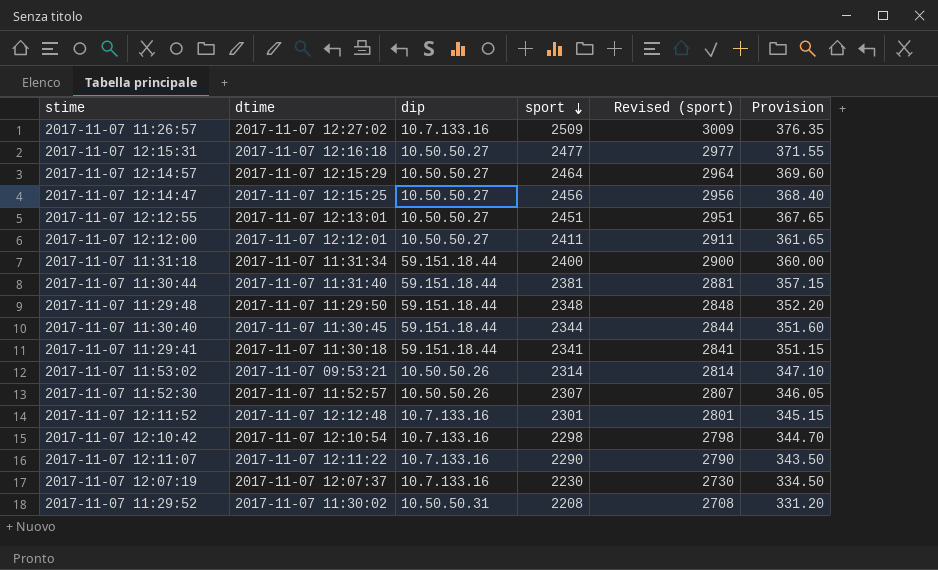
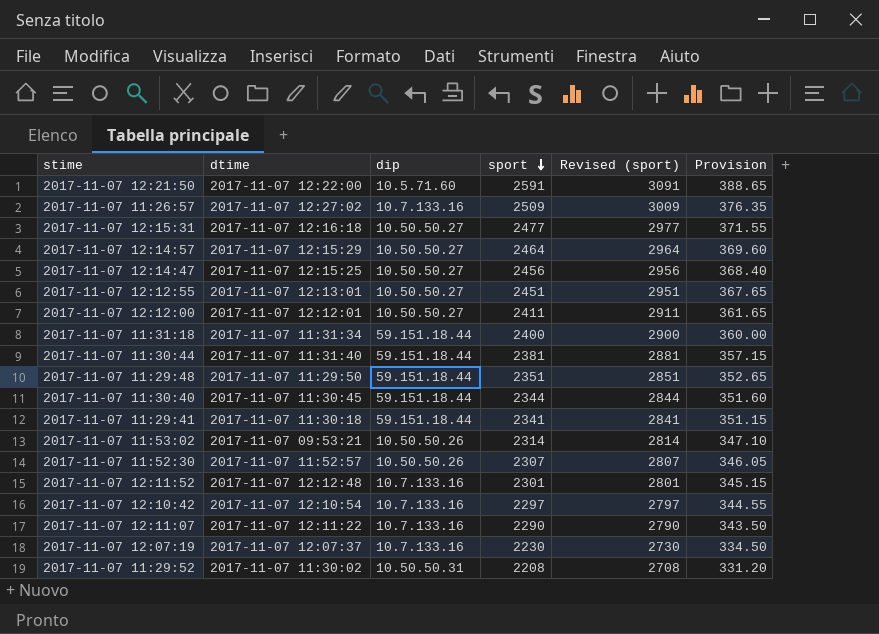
row 2017-11-07 12:21:50: none -> 2017-11-07 12:22:00 | 10.5.71.60 | 2591 | 3091 | 388.65
2017-11-07 11:29:48 | sport: 2348 -> 2351
2017-11-07 11:29:48 | Revised (sport): 2848 -> 2851
2017-11-07 11:29:48 | Provision: 352.20 -> 352.65
2017-11-07 12:10:42 | sport: 2298 -> 2297
2017-11-07 12:10:42 | Revised (sport): 2798 -> 2797
2017-11-07 12:10:42 | Provision: 344.70 -> 344.55

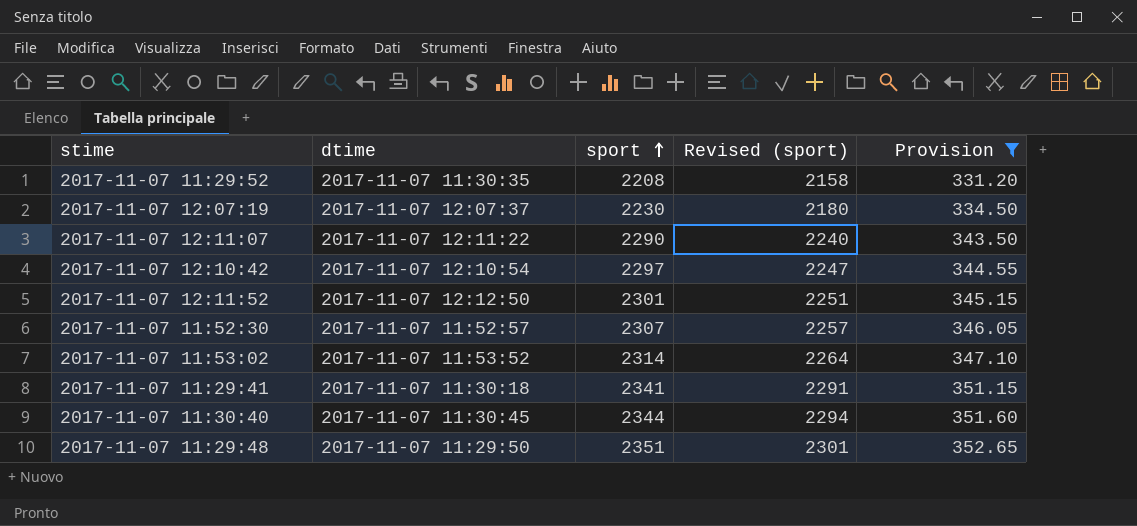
filter: none -> Provision <= 352.65
row order: sport descending -> sport ascending
column dip | position: 3 -> none
column Revised (sport) | formula: [sport] + 500 -> [sport] - 50
2017-11-07 11:29:52 | dtime: 2017-11-07 11:30:02 -> 2017-11-07 11:30:35
2017-11-07 12:11:52 | dtime: 2017-11-07 12:12:48 -> 2017-11-07 12:12:50
2017-11-07 11:53:02 | dtime: 2017-11-07 09:53:21 -> 2017-11-07 11:53:52

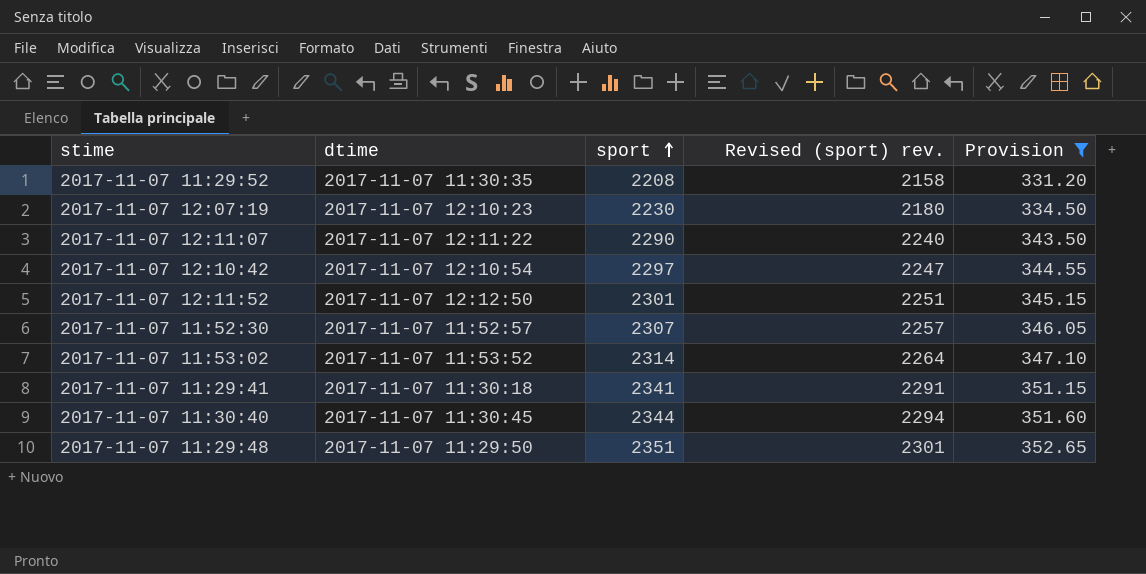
column name: Revised (sport) -> Revised (sport) rev.
2017-11-07 12:07:19 | dtime: 2017-11-07 12:07:37 -> 2017-11-07 12:10:23

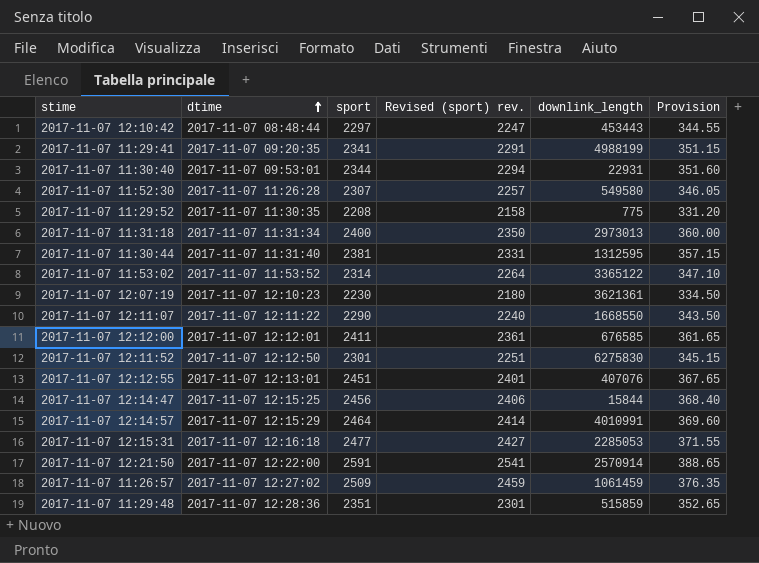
filter: Provision <= 352.65 -> none
row order: sport ascending -> dtime ascending
column downlink_length | position: none -> 5
2017-11-07 12:10:42 | dtime: 2017-11-07 12:10:54 -> 2017-11-07 08:48:44
2017-11-07 11:29:41 | dtime: 2017-11-07 11:30:18 -> 2017-11-07 09:20:35
2017-11-07 11:30:40 | dtime: 2017-11-07 11:30:45 -> 2017-11-07 09:53:01
2017-11-07 11:52:30 | dtime: 2017-11-07 11:52:57 -> 2017-11-07 11:26:28
2017-11-07 11:29:48 | dtime: 2017-11-07 11:29:50 -> 2017-11-07 12:28:36

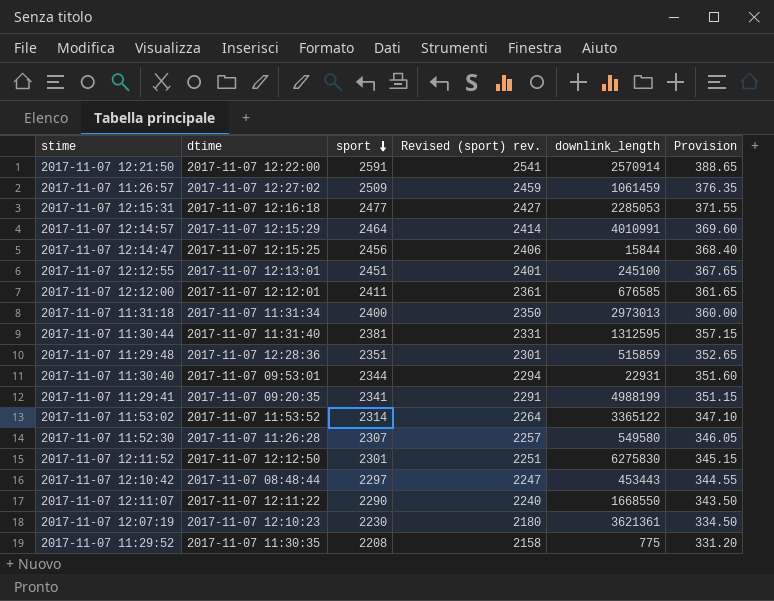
row order: dtime ascending -> sport descending
2017-11-07 12:12:55 | downlink_length: 407076 -> 245100

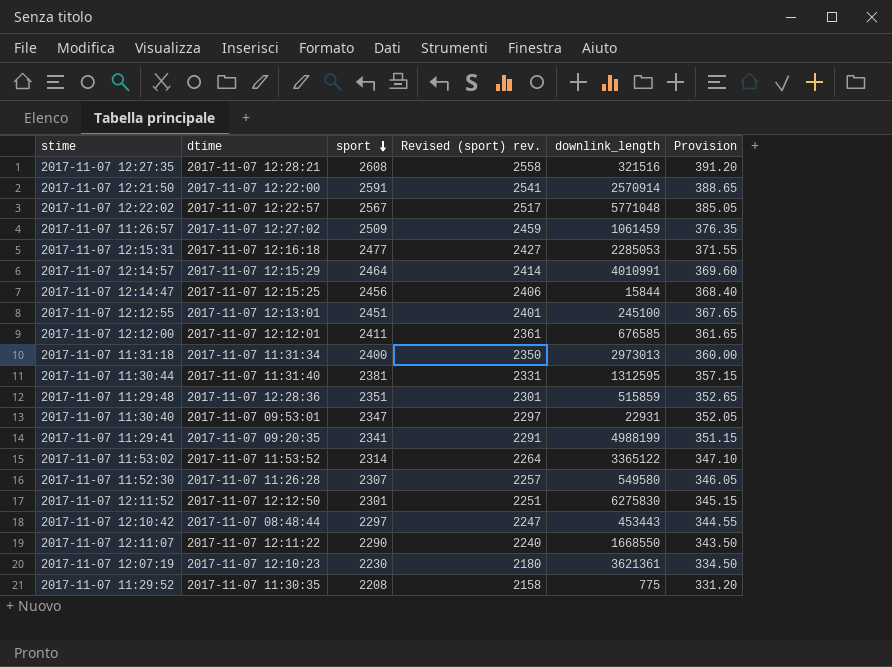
row 2017-11-07 12:27:35: none -> 2017-11-07 12:28:21 | 2608 | 2558 | 321516 | 391.20
row 2017-11-07 12:22:02: none -> 2017-11-07 12:22:57 | 2567 | 2517 | 5771048 | 385.05
2017-11-07 11:30:40 | sport: 2344 -> 2347
2017-11-07 11:30:40 | Revised (sport) rev.: 2294 -> 2297
2017-11-07 11:30:40 | Provision: 351.60 -> 352.05

